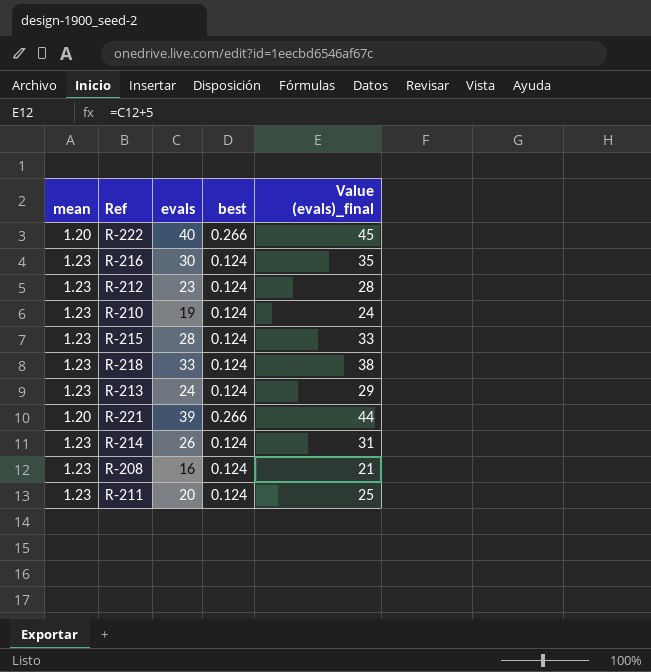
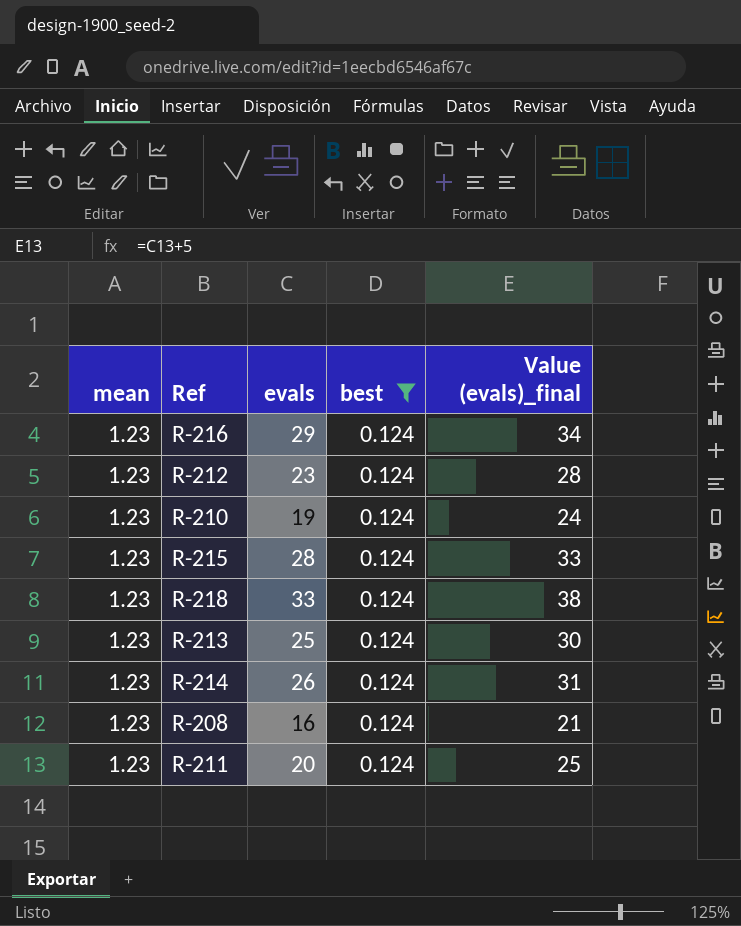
filter: none -> best = 0.124
R-216 | evals: 30 -> 29
R-216 | Value (evals)_final: 35 -> 34
R-213 | evals: 24 -> 25
R-213 | Value (evals)_final: 29 -> 30

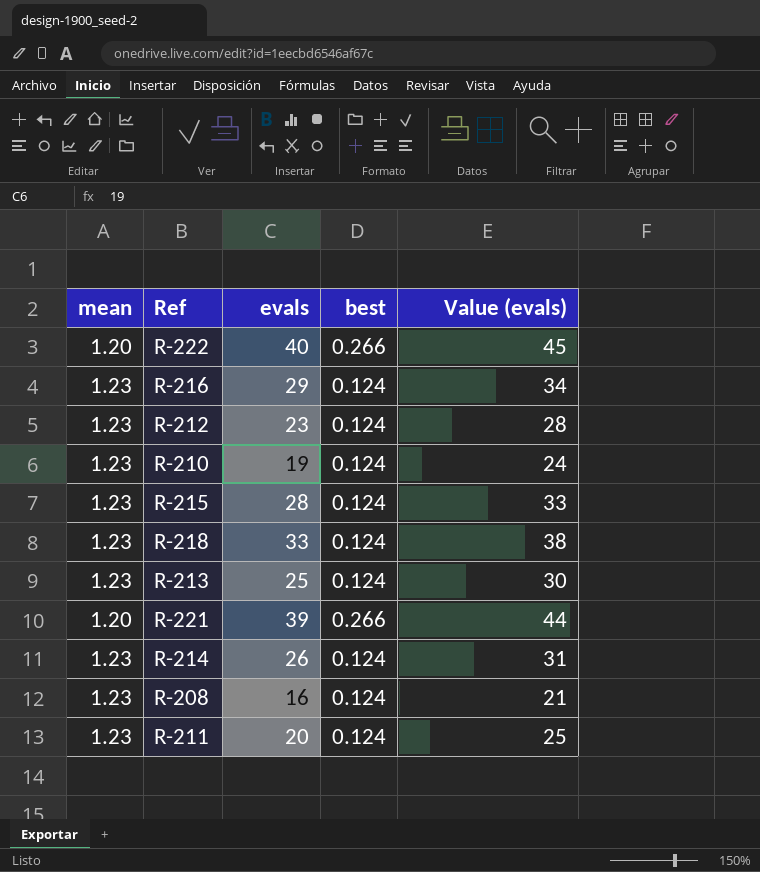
filter: best = 0.124 -> none
column name: Value (evals)_final -> Value (evals)

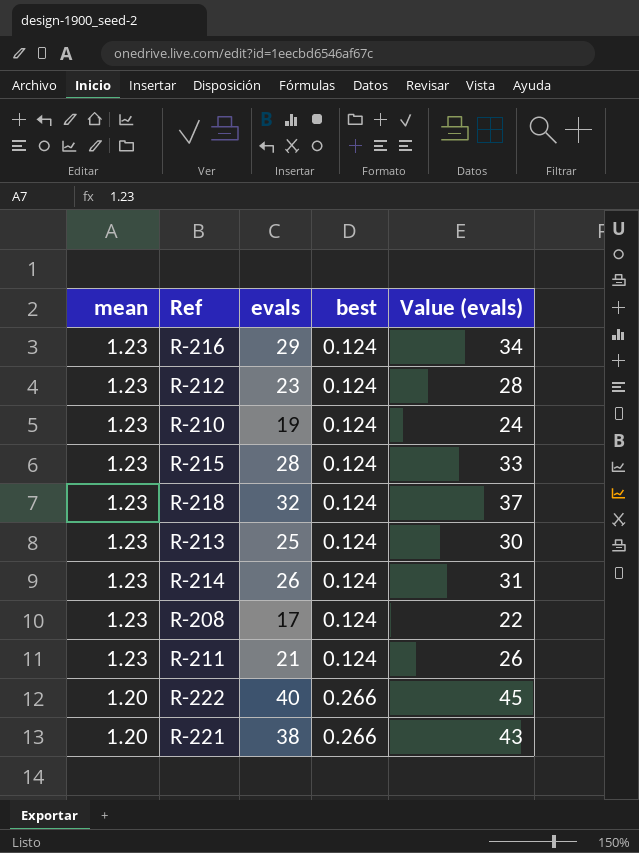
row order: none -> mean descending
R-218 | evals: 33 -> 32
R-218 | Value (evals): 38 -> 37
R-208 | evals: 16 -> 17
R-208 | Value (evals): 21 -> 22
R-211 | evals: 20 -> 21
R-211 | Value (evals): 25 -> 26
R-221 | evals: 39 -> 38
R-221 | Value (evals): 44 -> 43

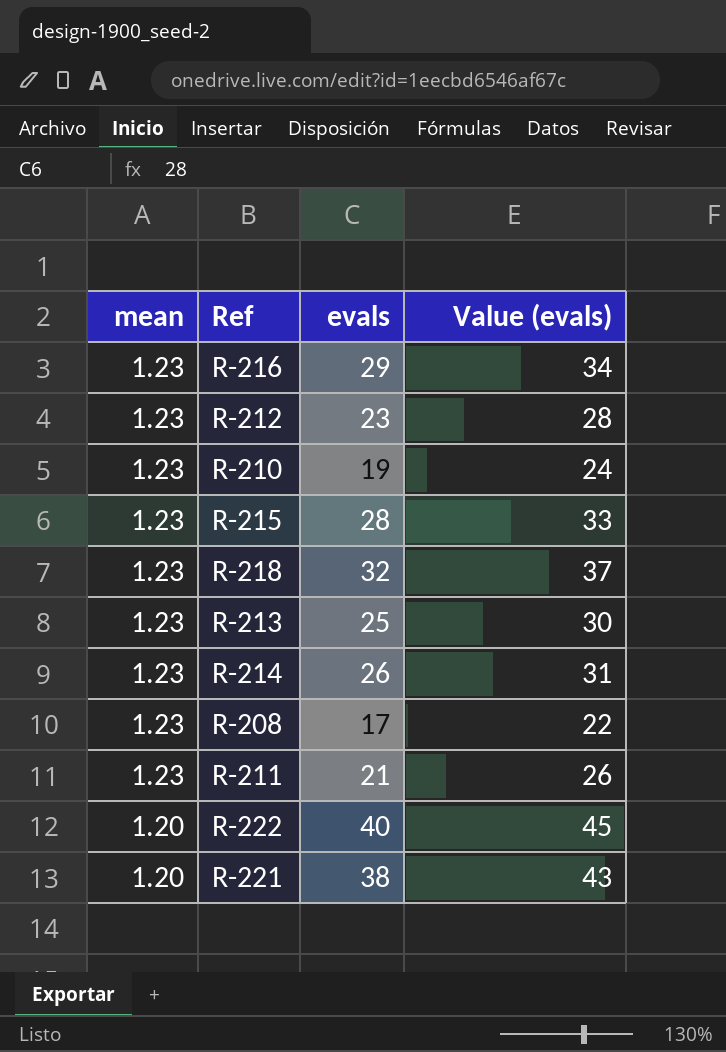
column best | position: 4 -> none

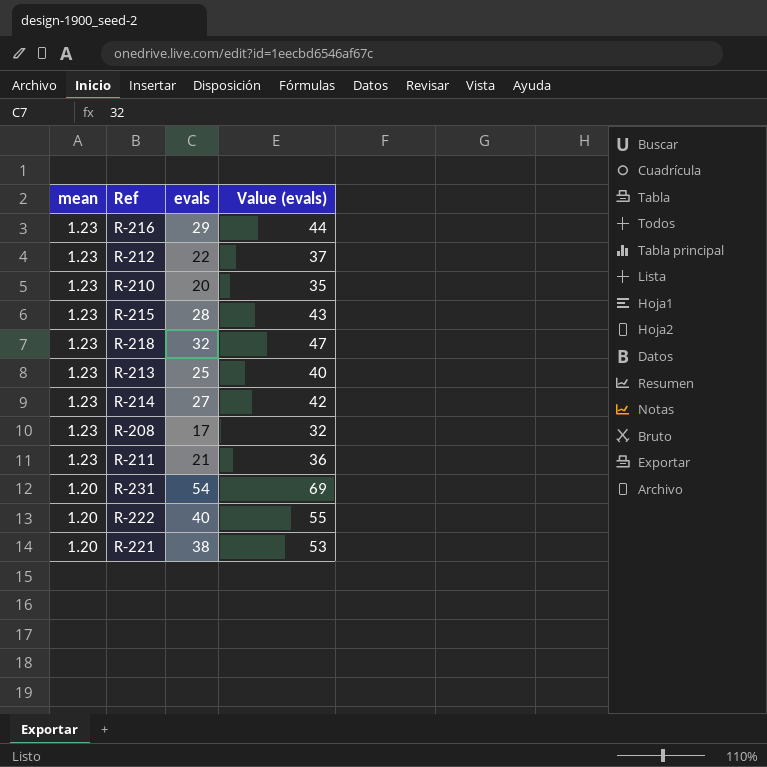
column Value (evals) | formula: [evals] + 5 -> [evals] + 15
R-212 | evals: 23 -> 22
R-210 | evals: 19 -> 20
R-214 | evals: 26 -> 27
row R-231: none -> 1.20 | 54 | 69

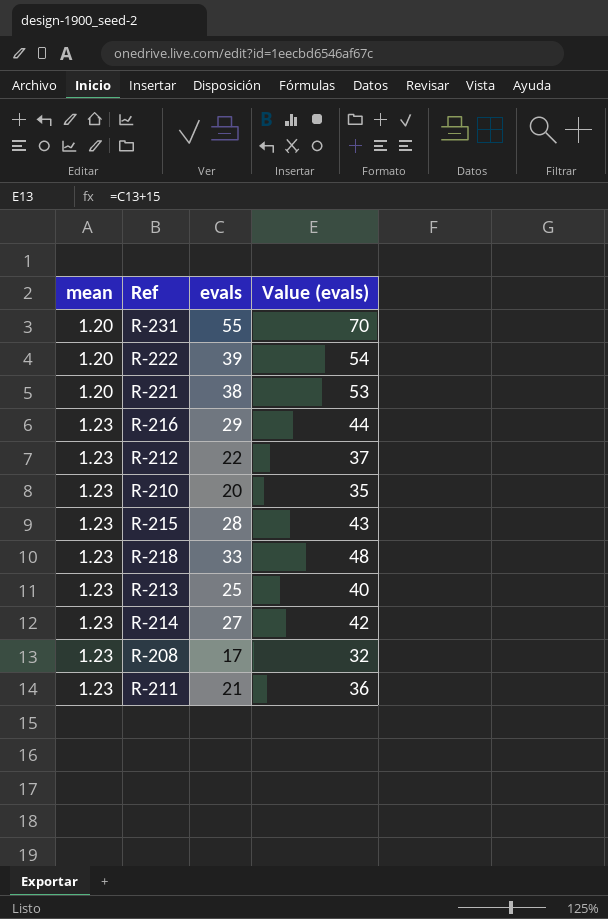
row order: mean descending -> mean ascending
R-231 | evals: 54 -> 55
R-231 | Value (evals): 69 -> 70
R-222 | evals: 40 -> 39
R-222 | Value (evals): 55 -> 54
R-218 | evals: 32 -> 33
R-218 | Value (evals): 47 -> 48

